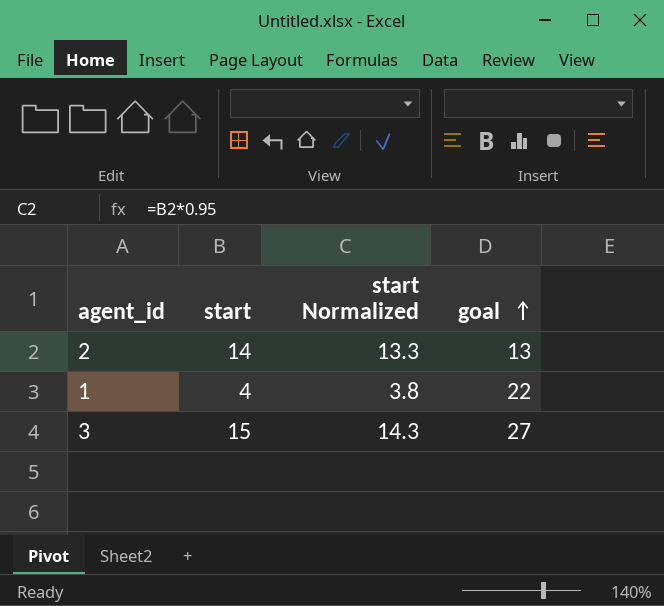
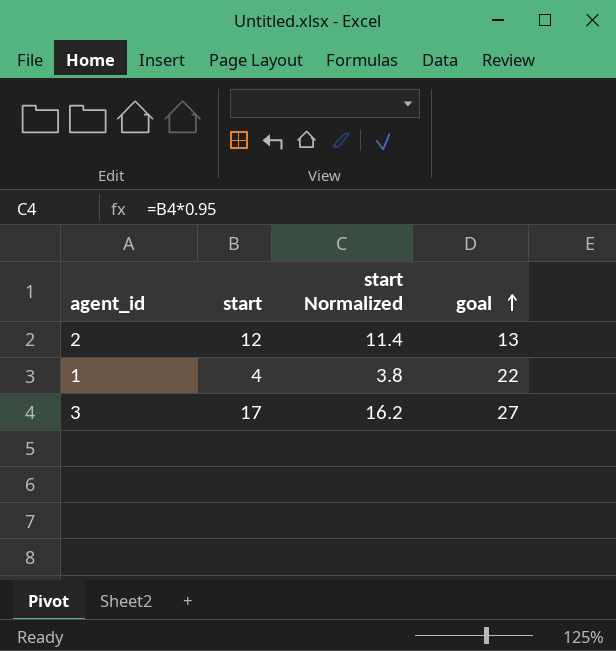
2 | start: 14 -> 12
2 | start Normalized: 13.3 -> 11.4
3 | start: 15 -> 17
3 | start Normalized: 14.3 -> 16.2

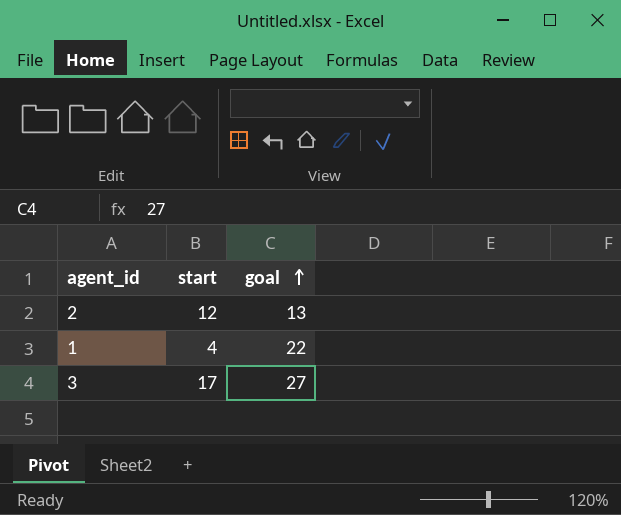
column start Normalized | formula: [start] * 0.95 -> none

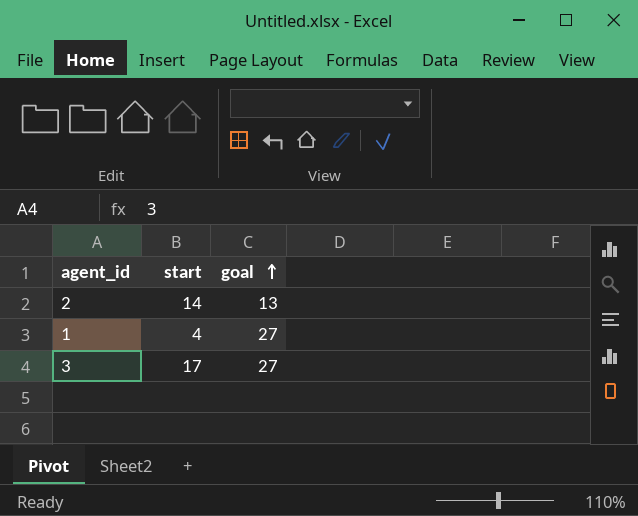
2 | start: 12 -> 14
1 | goal: 22 -> 27

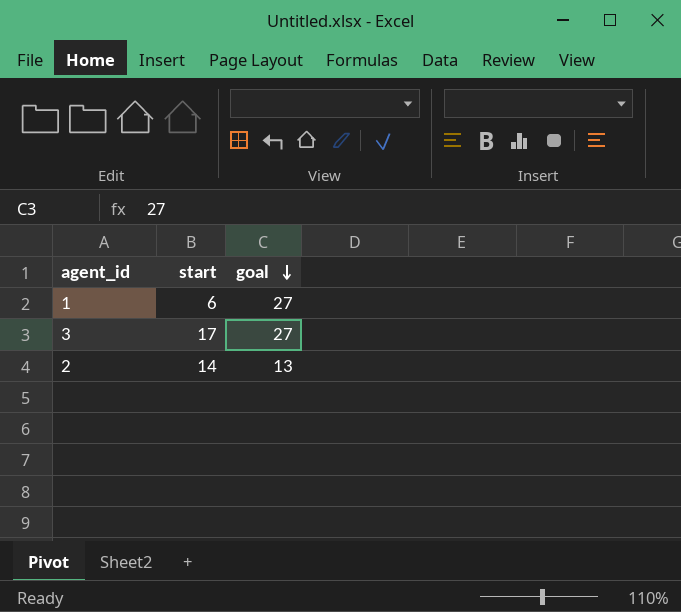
row order: goal ascending -> goal descending
1 | start: 4 -> 6

